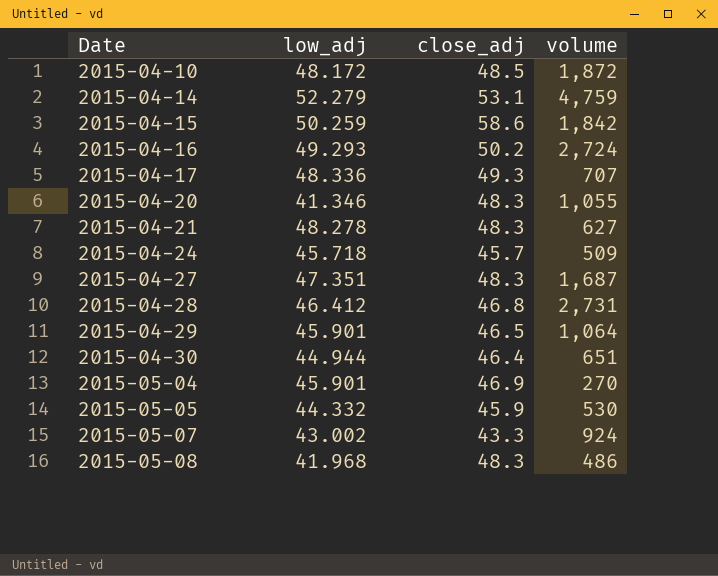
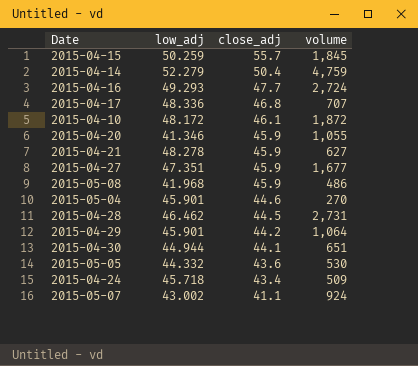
row order: Date ascending -> close_adj descending
2015-04-15 | close_adj: 58.6 -> 55.7
2015-04-15 | volume: 1,842 -> 1,845
2015-04-14 | close_adj: 53.1 -> 50.4
2015-04-16 | close_adj: 50.2 -> 47.7
2015-04-17 | close_adj: 49.3 -> 46.8
2015-04-10 | close_adj: 48.5 -> 46.1
2015-04-20 | close_adj: 48.3 -> 45.9
2015-04-21 | close_adj: 48.3 -> 45.9
2015-04-27 | close_adj: 48.3 -> 45.9
2015-04-27 | volume: 1,687 -> 1,677
2015-05-08 | close_adj: 48.3 -> 45.9
2015-05-04 | close_adj: 46.9 -> 44.6
2015-04-28 | low_adj: 46.412 -> 46.462
2015-04-28 | close_adj: 46.8 -> 44.5
2015-04-29 | close_adj: 46.5 -> 44.2
2015-04-30 | close_adj: 46.4 -> 44.1
2015-05-05 | close_adj: 45.9 -> 43.6
2015-04-24 | close_adj: 45.7 -> 43.4
2015-05-07 | close_adj: 43.3 -> 41.1

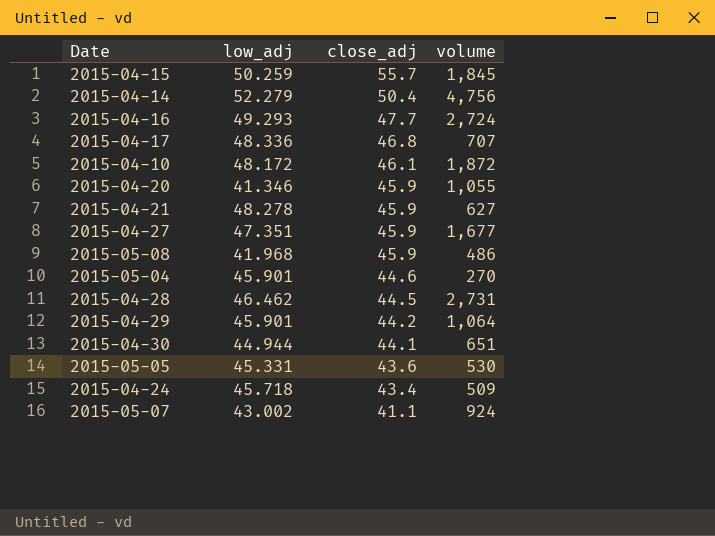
2015-04-14 | volume: 4,759 -> 4,756
2015-05-05 | low_adj: 44.332 -> 45.331

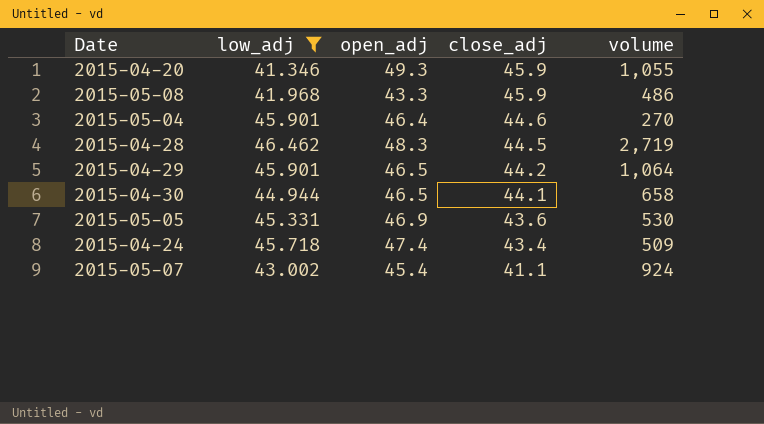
filter: none -> low_adj <= 46.462
column open_adj | position: none -> 3
2015-04-28 | volume: 2,731 -> 2,719
2015-04-30 | volume: 651 -> 658

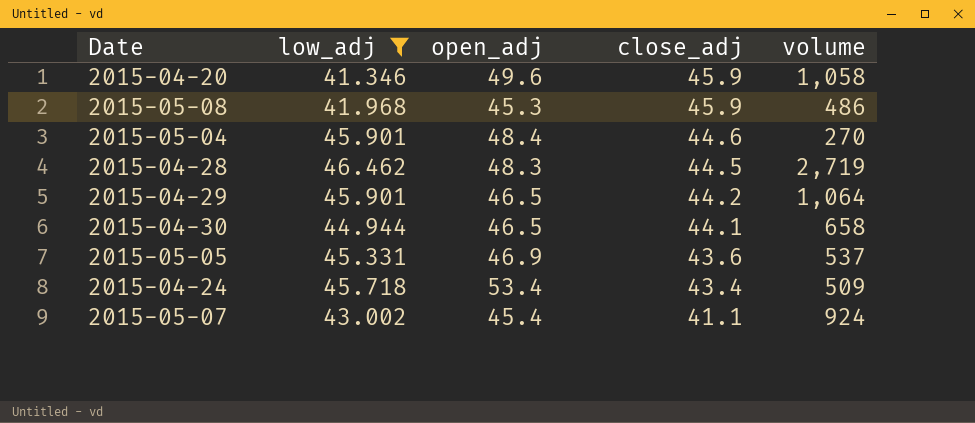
2015-04-20 | open_adj: 49.3 -> 49.6
2015-04-20 | volume: 1,055 -> 1,058
2015-05-08 | open_adj: 43.3 -> 45.3
2015-05-04 | open_adj: 46.4 -> 48.4
2015-05-05 | volume: 530 -> 537
2015-04-24 | open_adj: 47.4 -> 53.4

